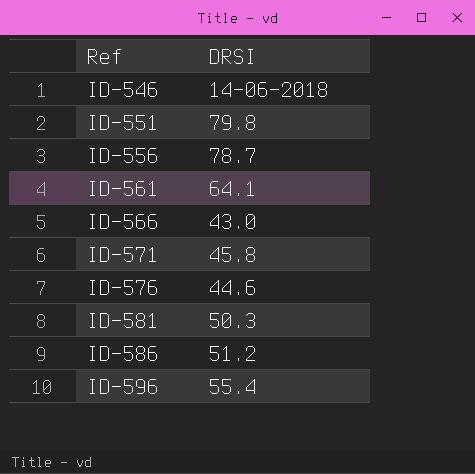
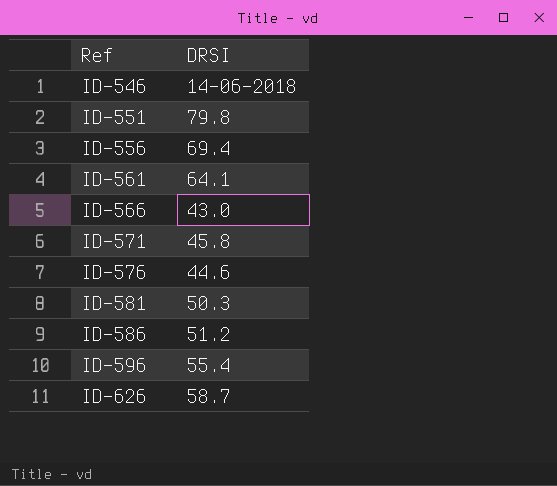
ID-556 | DRSI: 78.7 -> 69.4
row ID-626: none -> 58.7

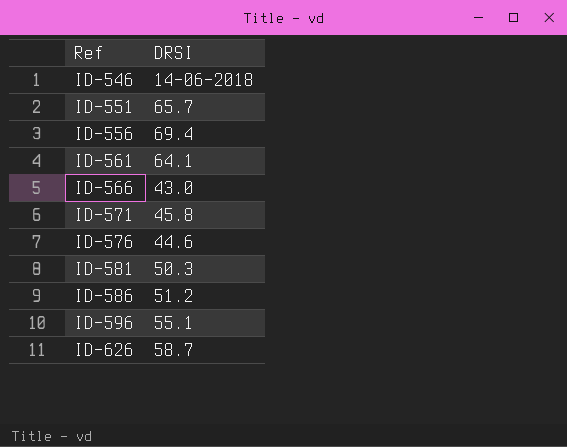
ID-551 | DRSI: 79.8 -> 65.7
ID-596 | DRSI: 55.4 -> 55.1

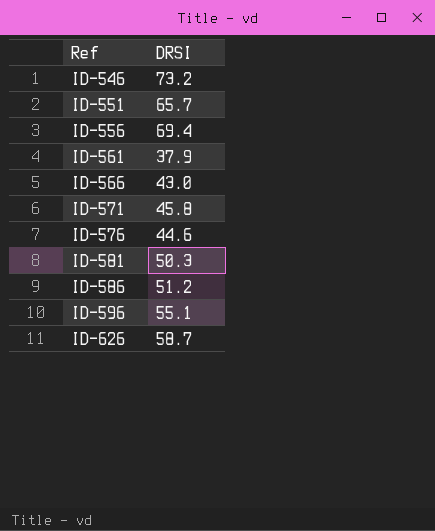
ID-546 | DRSI: 14-06-2018 -> 73.2
ID-561 | DRSI: 64.1 -> 37.9

